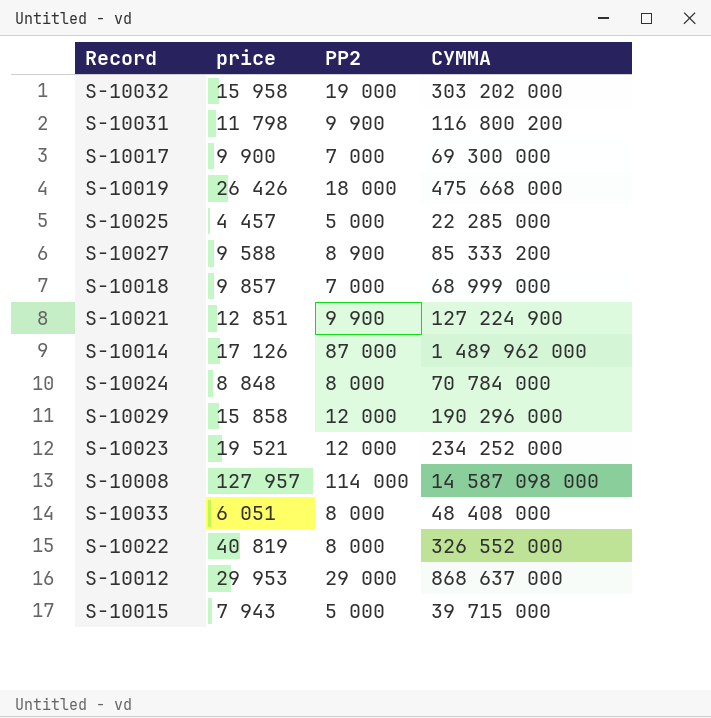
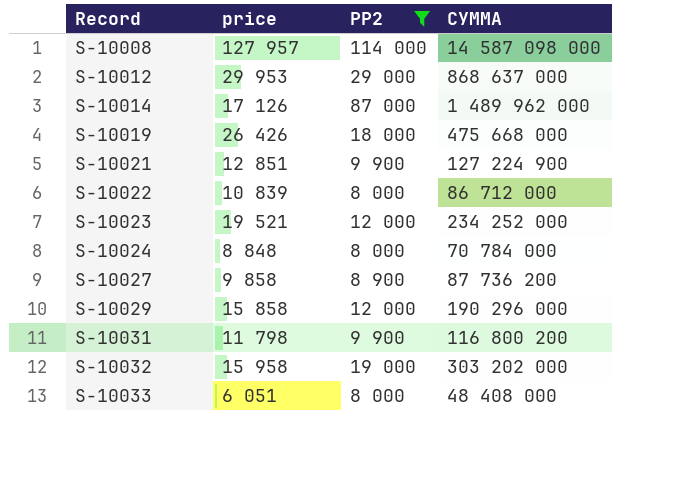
filter: none -> PP2 >= 8 000
row order: none -> Record ascending
S-10022 | price: 40 819 -> 10 839
S-10022 | СУММА: 326 552 000 -> 86 712 000
S-10027 | price: 9 588 -> 9 858
S-10027 | СУММА: 85 333 200 -> 87 736 200

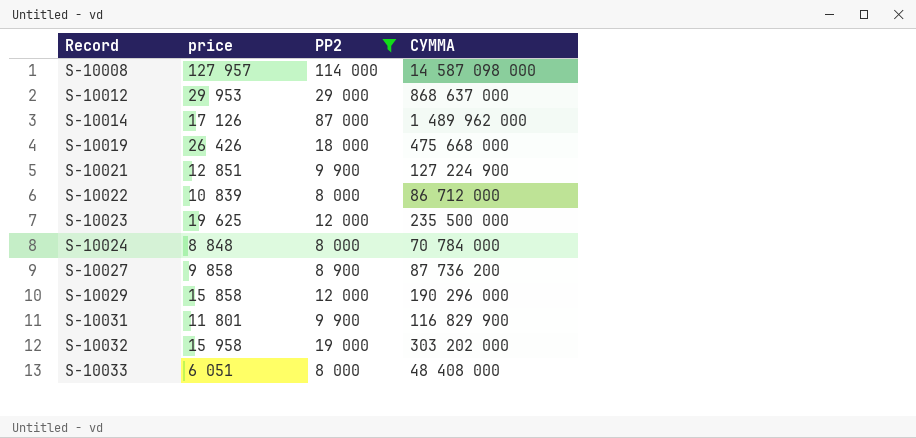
S-10023 | price: 19 521 -> 19 625
S-10023 | СУММА: 234 252 000 -> 235 500 000
S-10031 | price: 11 798 -> 11 801
S-10031 | СУММА: 116 800 200 -> 116 829 900

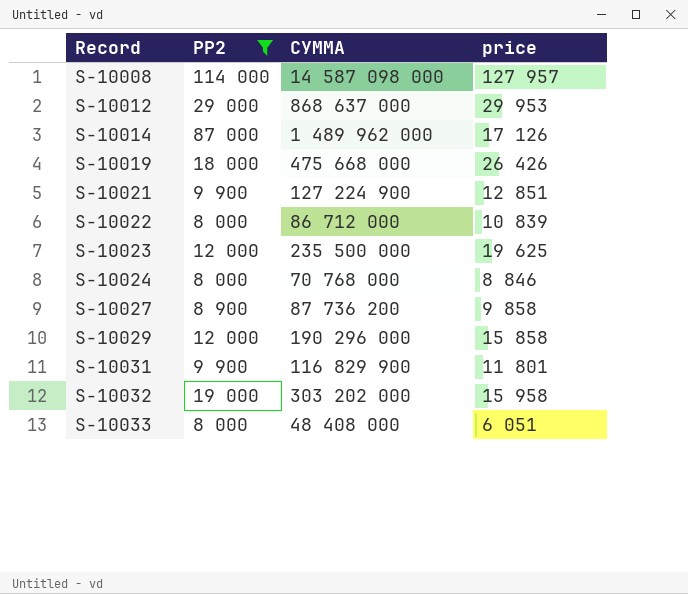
column price | position: 2 -> 4
S-10024 | СУММА: 70 784 000 -> 70 768 000
S-10024 | price: 8 848 -> 8 846

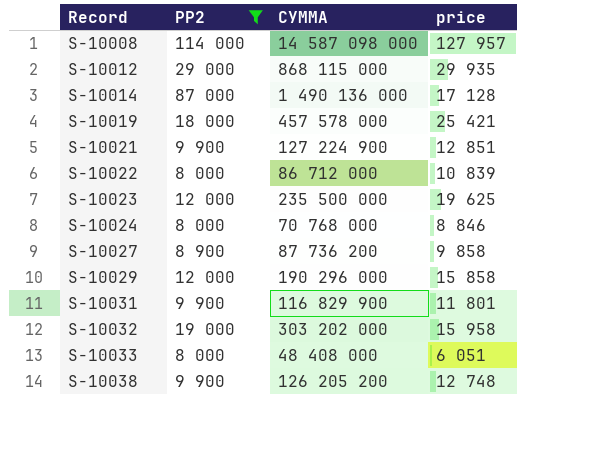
S-10012 | СУММА: 868 637 000 -> 868 115 000
S-10012 | price: 29 953 -> 29 935
S-10014 | СУММА: 1 489 962 000 -> 1 490 136 000
S-10014 | price: 17 126 -> 17 128
S-10019 | СУММА: 475 668 000 -> 457 578 000
S-10019 | price: 26 426 -> 25 421
row S-10038: none -> 9 900 | 126 205 200 | 12 748

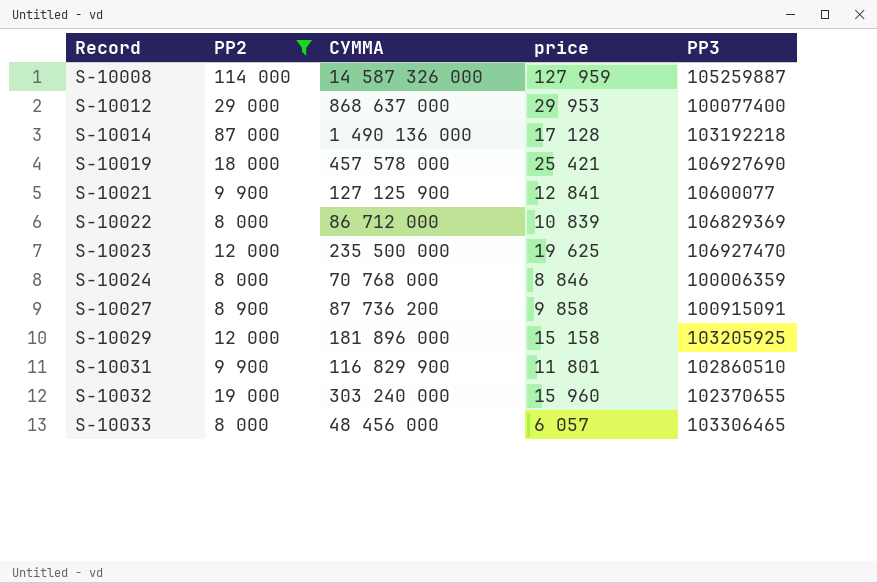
column PP3 | position: none -> 5
row S-10038: 9 900 | 126 205 200 | 12 748 -> none
S-10008 | СУММА: 14 587 098 000 -> 14 587 326 000
S-10008 | price: 127 957 -> 127 959
S-10012 | СУММА: 868 115 000 -> 868 637 000
S-10012 | price: 29 935 -> 29 953
S-10021 | СУММА: 127 224 900 -> 127 125 900
S-10021 | price: 12 851 -> 12 841
S-10029 | СУММА: 190 296 000 -> 181 896 000
S-10029 | price: 15 858 -> 15 158
S-10032 | СУММА: 303 202 000 -> 303 240 000
S-10032 | price: 15 958 -> 15 960
S-10033 | СУММА: 48 408 000 -> 48 456 000
S-10033 | price: 6 051 -> 6 057

